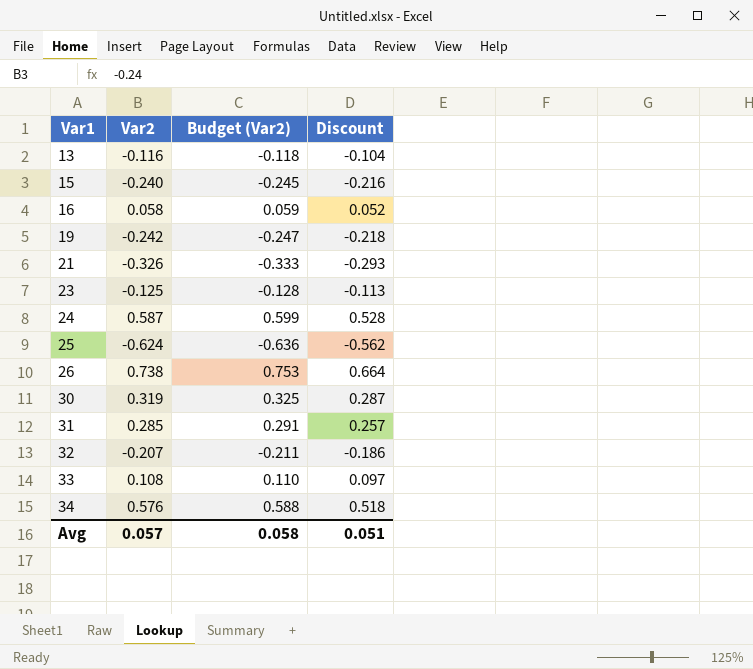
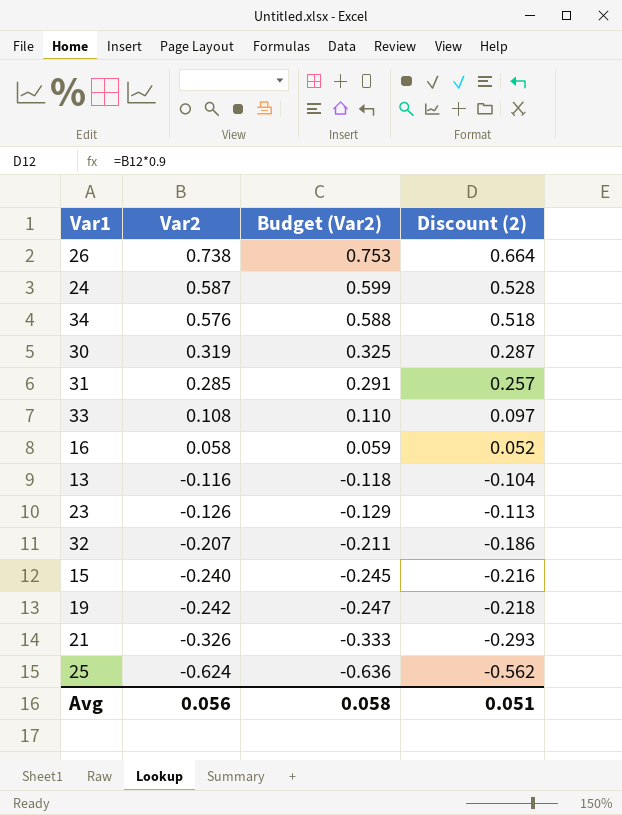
row order: Var1 ascending -> Var2 descending
column name: Discount -> Discount (2)
23 | Var2: -0.125 -> -0.126
23 | Budget (Var2): -0.128 -> -0.129
Avg | Var2: 0.057 -> 0.056

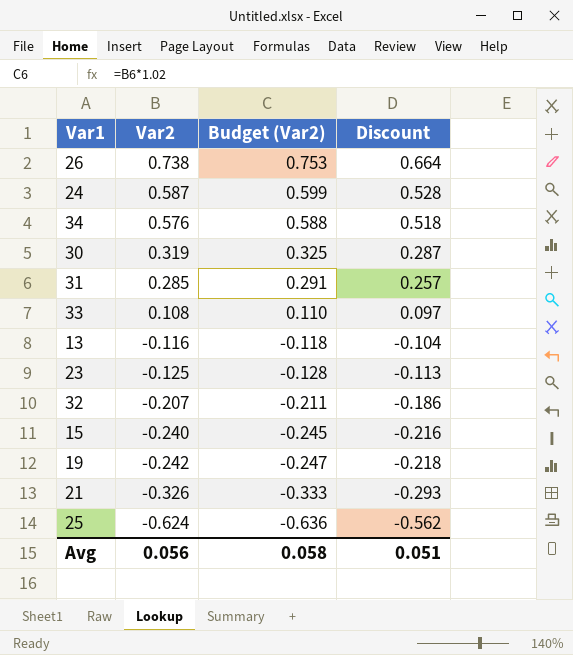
column name: Discount (2) -> Discount
row 16: 0.058 | 0.059 | 0.052 -> none
23 | Var2: -0.126 -> -0.125
23 | Budget (Var2): -0.129 -> -0.128

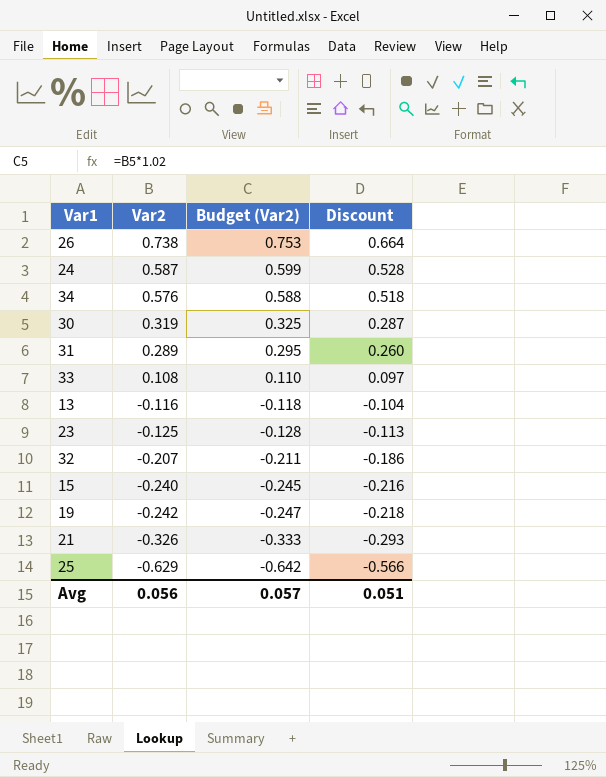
31 | Var2: 0.285 -> 0.289
31 | Budget (Var2): 0.291 -> 0.295
31 | Discount: 0.257 -> 0.260
25 | Var2: -0.624 -> -0.629
25 | Budget (Var2): -0.636 -> -0.642
25 | Discount: -0.562 -> -0.566
Avg | Budget (Var2): 0.058 -> 0.057

